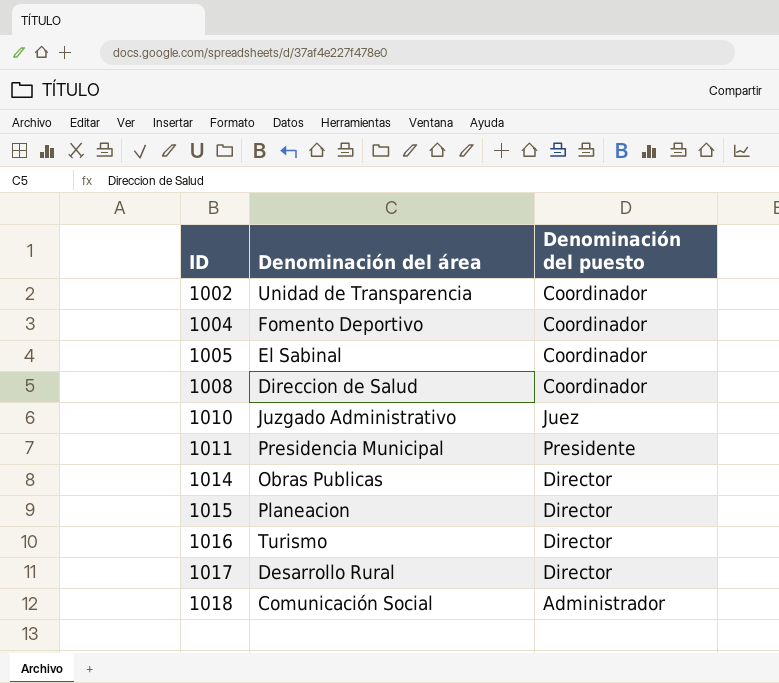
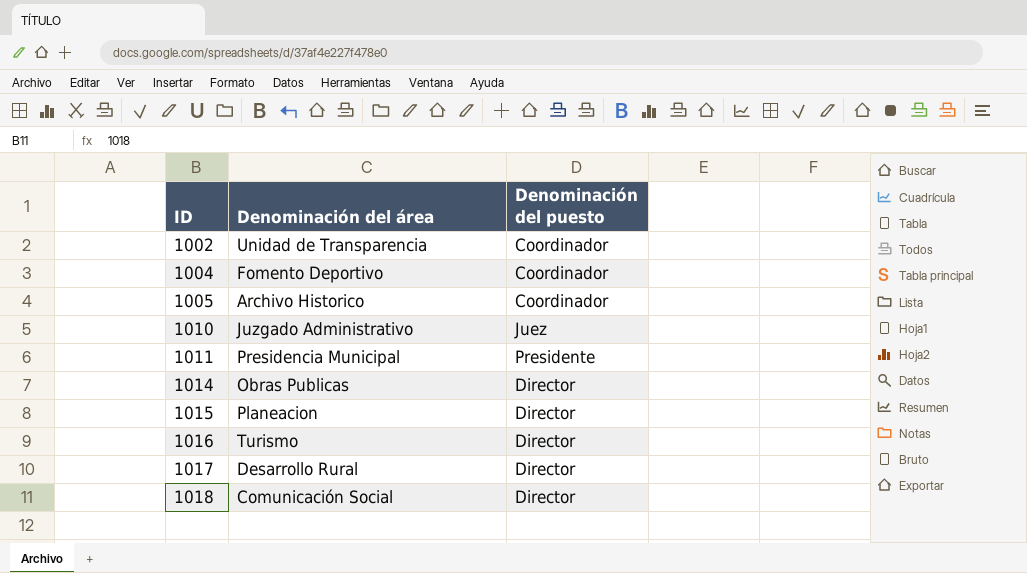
row 1008: Direccion de Salud | Coordinador -> none
1005 | Denominación del área: El Sabinal -> Archivo Historico
1018 | Denominación del puesto: Administrador -> Director

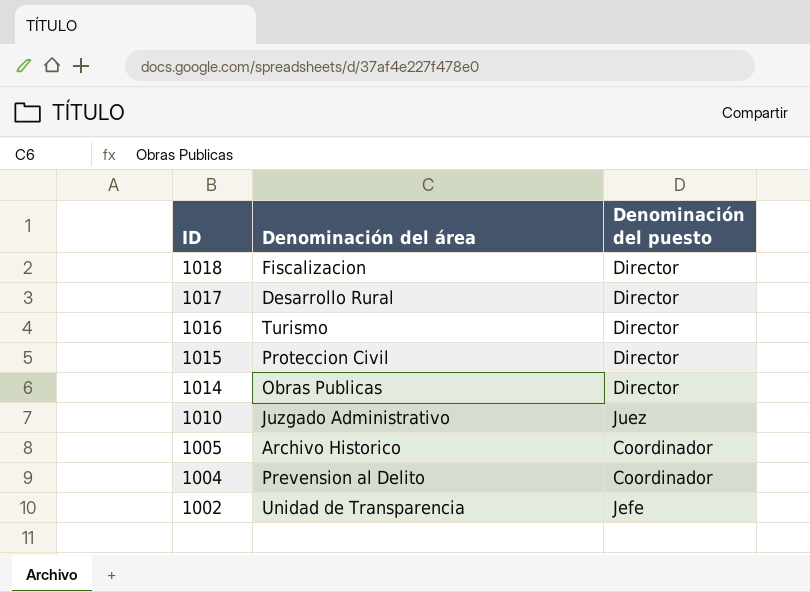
row order: ID ascending -> ID descending
row 1011: Presidencia Municipal | Presidente -> none
1018 | Denominación del área: Comunicación Social -> Fiscalizacion
1015 | Denominación del área: Planeacion -> Proteccion Civil
1004 | Denominación del área: Fomento Deportivo -> Prevension al Delito
1002 | Denominación del puesto: Coordinador -> Jefe

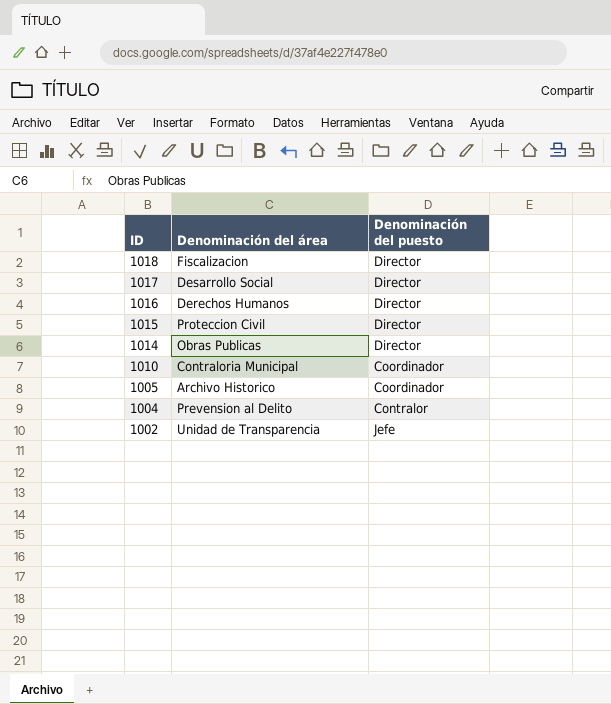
1017 | Denominación del área: Desarrollo Rural -> Desarrollo Social
1016 | Denominación del área: Turismo -> Derechos Humanos
1010 | Denominación del área: Juzgado Administrativo -> Contraloria Municipal
1010 | Denominación del puesto: Juez -> Coordinador
1004 | Denominación del puesto: Coordinador -> Contralor

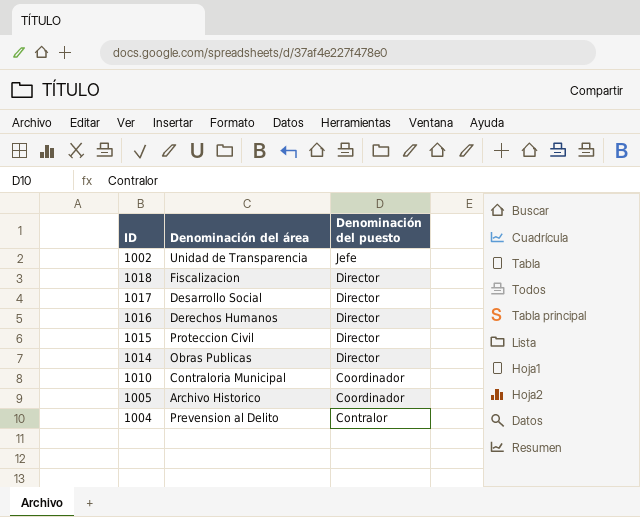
row order: ID descending -> Denominación del puesto descending

